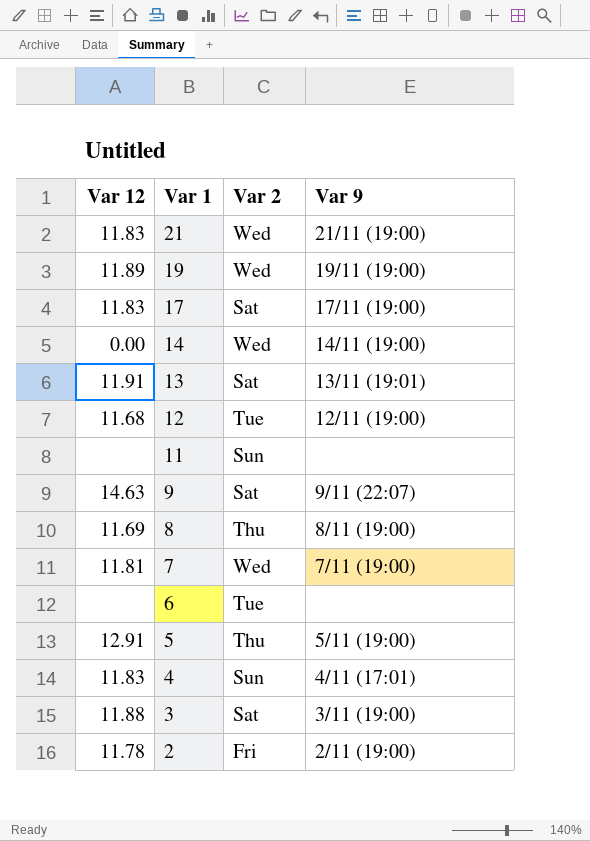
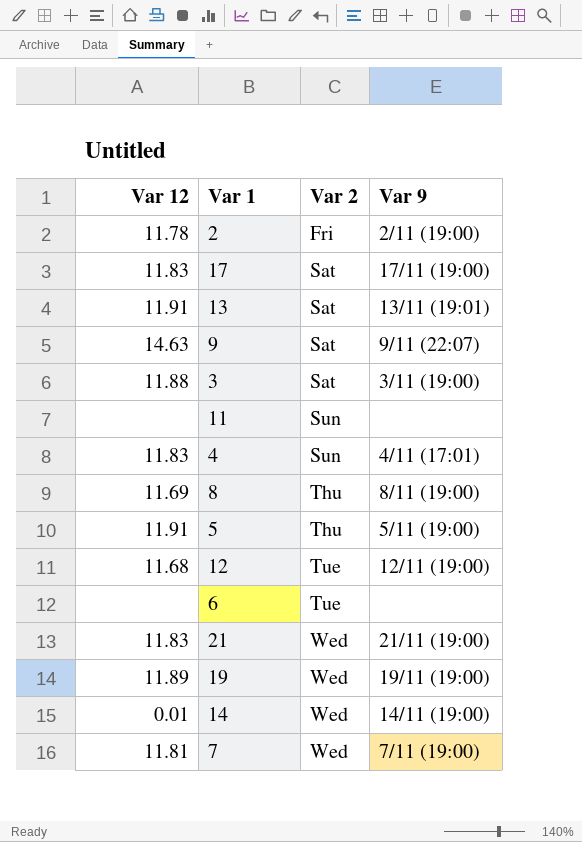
row order: Var 1 descending -> Var 2 ascending
5 | Var 12: 12.91 -> 11.91
14 | Var 12: 0.00 -> 0.01

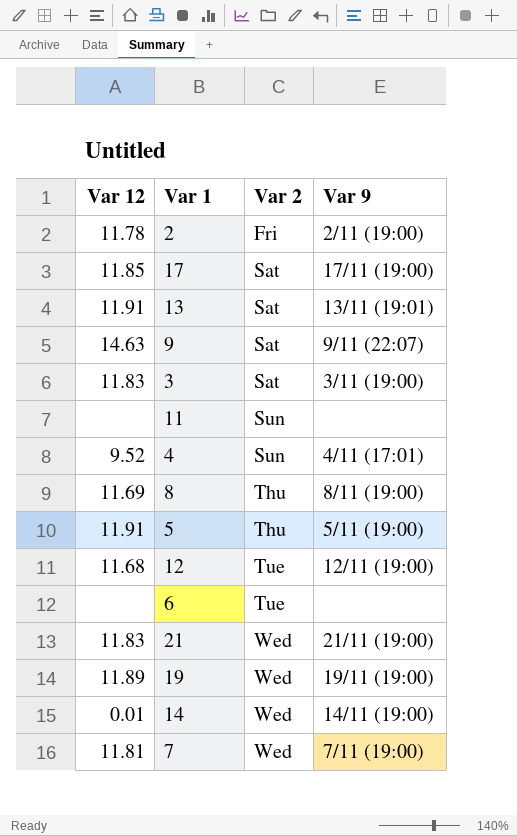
17 | Var 12: 11.83 -> 11.85
3 | Var 12: 11.88 -> 11.83
4 | Var 12: 11.83 -> 9.52

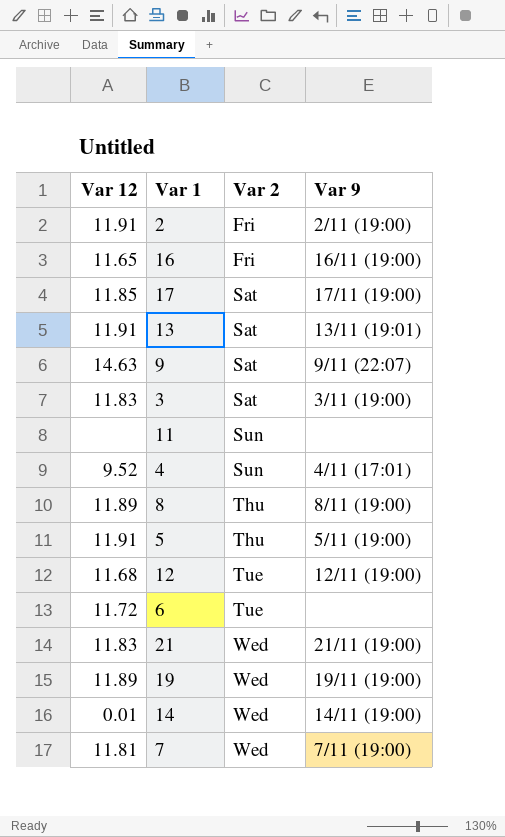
2 | Var 12: 11.78 -> 11.91
row 16: none -> 11.65 | Fri | 16/11 (19:00)
8 | Var 12: 11.69 -> 11.89
6 | Var 12: none -> 11.72

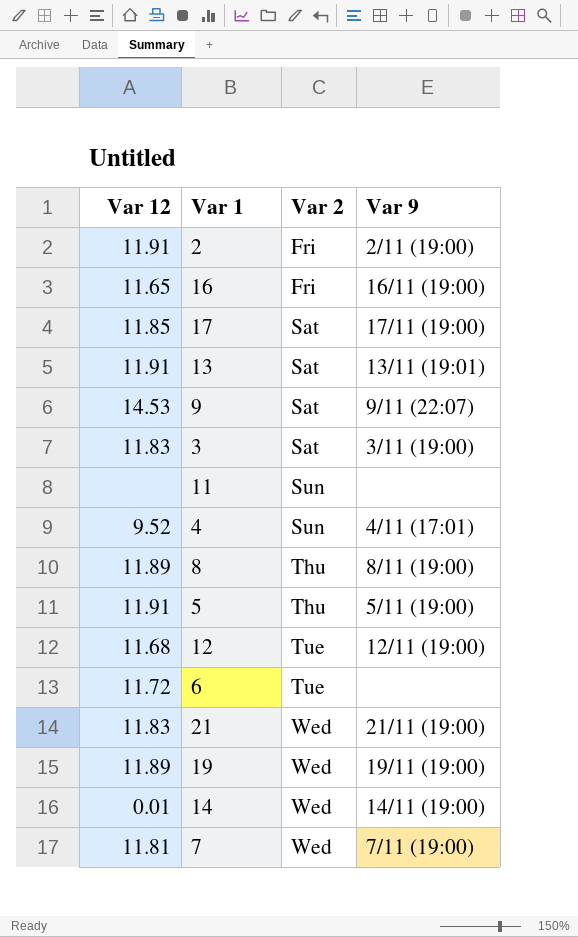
9 | Var 12: 14.63 -> 14.53

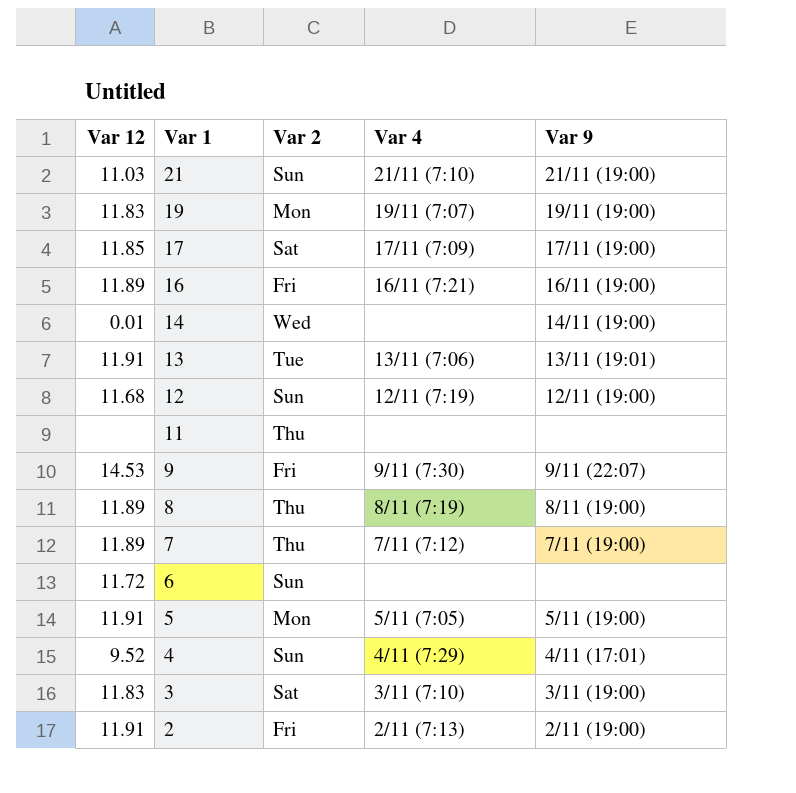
row order: Var 2 ascending -> Var 1 descending
column Var 4 | position: none -> 4
21 | Var 12: 11.83 -> 11.03
21 | Var 2: Wed -> Sun
19 | Var 12: 11.89 -> 11.83
19 | Var 2: Wed -> Mon
16 | Var 12: 11.65 -> 11.89
13 | Var 2: Sat -> Tue
12 | Var 2: Tue -> Sun
11 | Var 2: Sun -> Thu
9 | Var 2: Sat -> Fri
7 | Var 12: 11.81 -> 11.89
7 | Var 2: Wed -> Thu
6 | Var 2: Tue -> Sun
5 | Var 2: Thu -> Mon

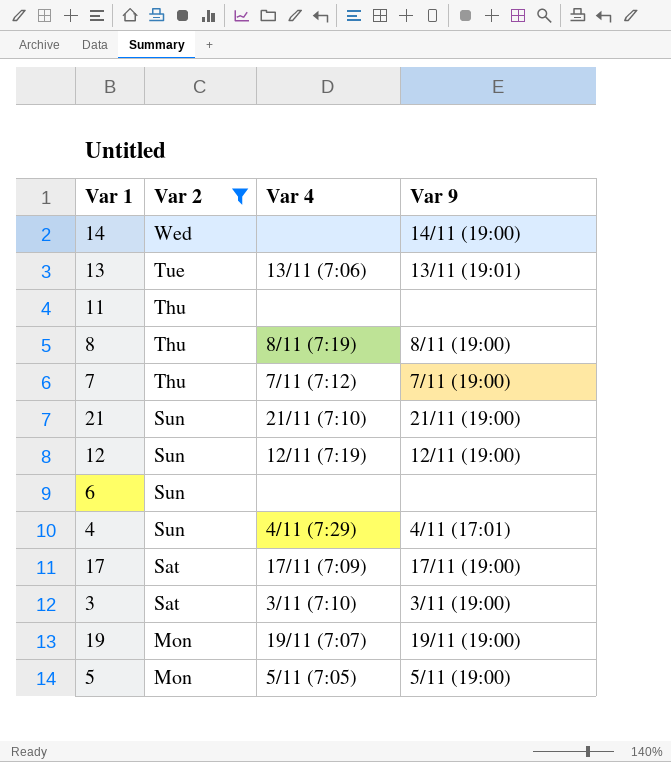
filter: none -> Var 2 != Fri
row order: Var 1 descending -> Var 2 descending
column Var 12 | position: 1 -> none

